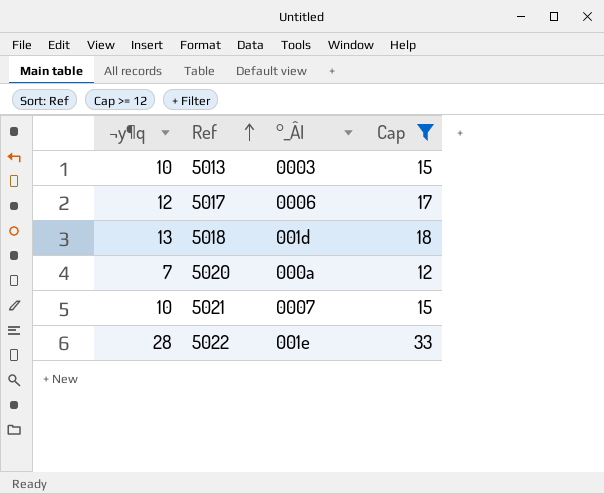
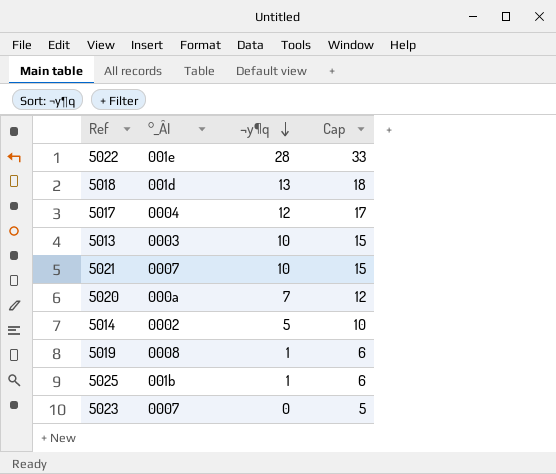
filter: Cap >= 12 -> none
row order: Ref ascending -> ¬y¶q descending
column ¬y¶q | position: 1 -> 3
5017 | °_ÂI: 0006 -> 0004

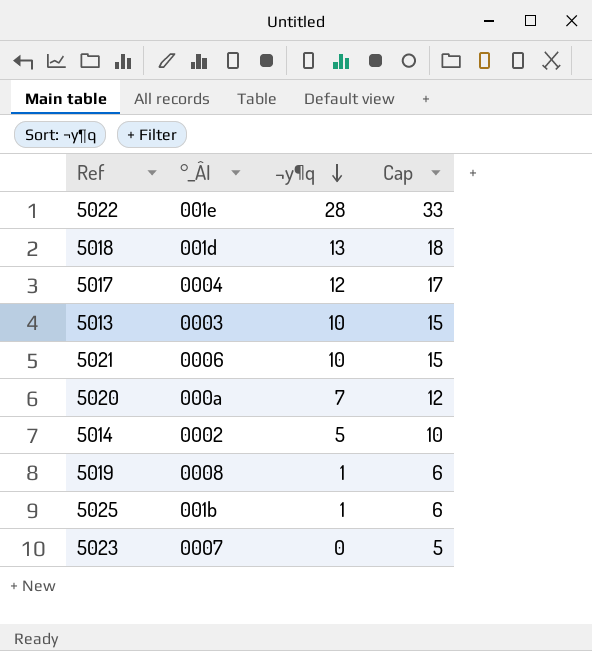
5021 | °_ÂI: 0007 -> 0006

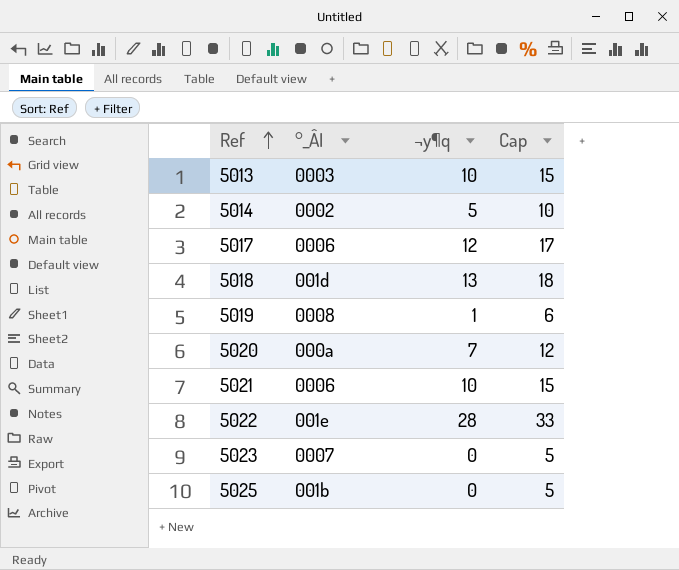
row order: ¬y¶q descending -> Ref ascending
5017 | °_ÂI: 0004 -> 0006
5025 | ¬y¶q: 1 -> 0
5025 | Cap: 6 -> 5

